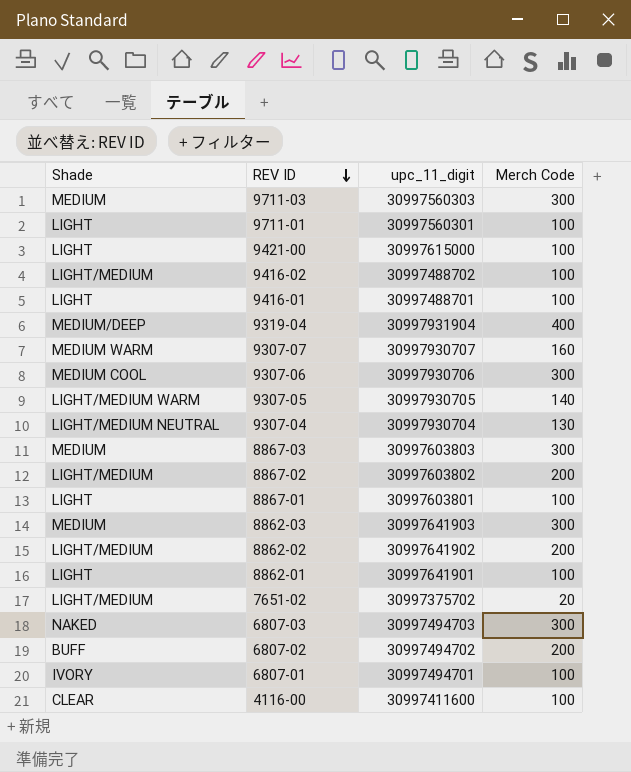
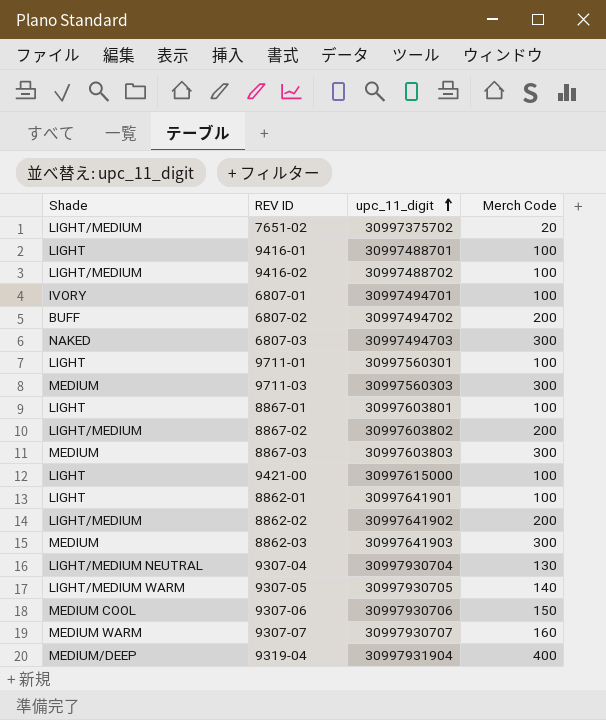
row order: REV ID descending -> upc_11_digit ascending
row 4116-00: CLEAR | 30997411600 | 100 -> none
9307-06 | Merch Code: 300 -> 150

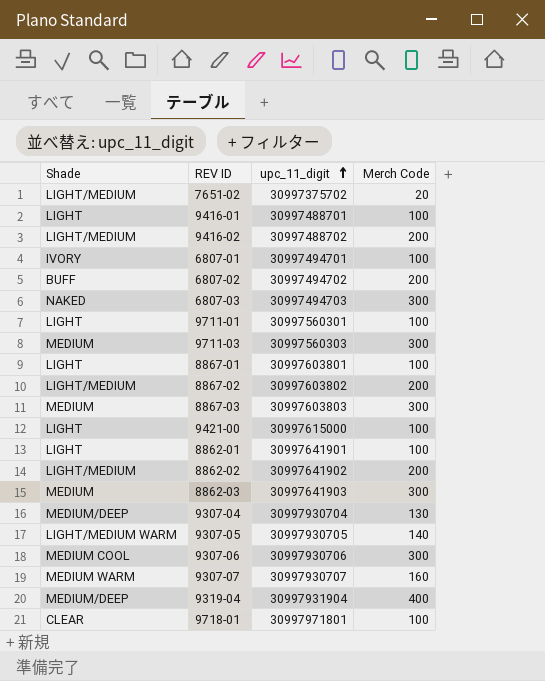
9416-02 | Merch Code: 100 -> 200
9307-04 | Shade: LIGHT/MEDIUM NEUTRAL -> MEDIUM/DEEP
9307-06 | Merch Code: 150 -> 300
row 9718-01: none -> CLEAR | 30997971801 | 100

